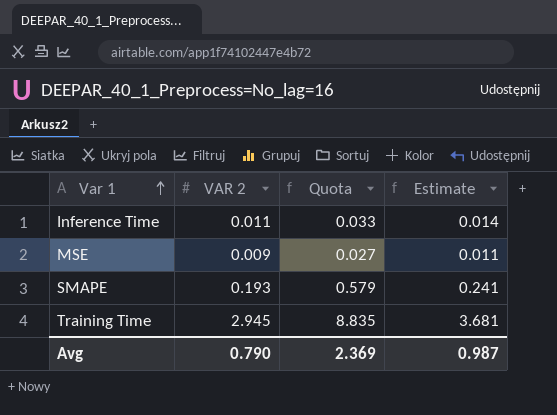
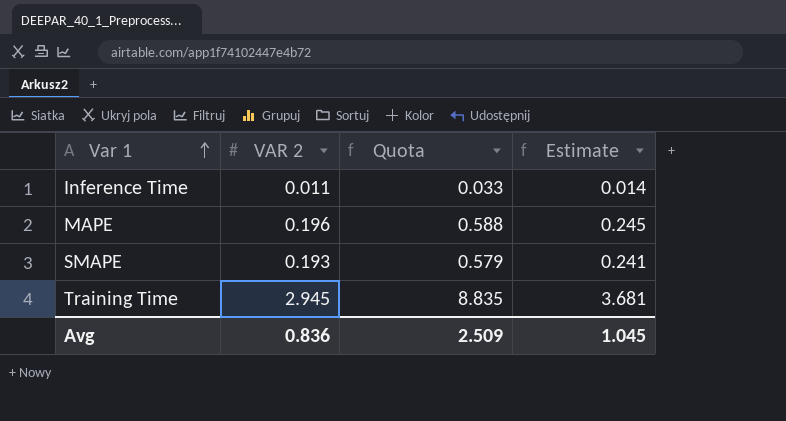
row MSE: 0.009 | 0.027 | 0.011 -> none
row MAPE: none -> 0.196 | 0.588 | 0.245
Avg | VAR 2: 0.790 -> 0.836
Avg | Quota: 2.369 -> 2.509
Avg | Estimate: 0.987 -> 1.045

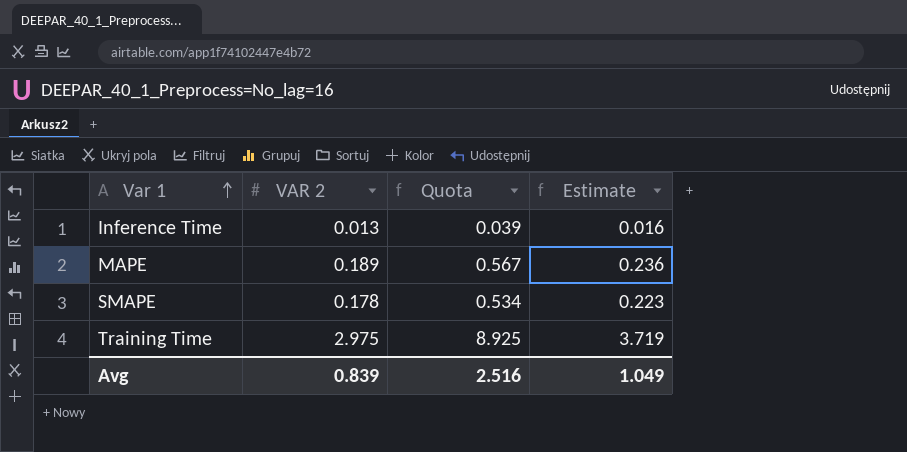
Inference Time | VAR 2: 0.011 -> 0.013
Inference Time | Quota: 0.033 -> 0.039
Inference Time | Estimate: 0.014 -> 0.016
MAPE | VAR 2: 0.196 -> 0.189
MAPE | Quota: 0.588 -> 0.567
MAPE | Estimate: 0.245 -> 0.236
SMAPE | VAR 2: 0.193 -> 0.178
SMAPE | Quota: 0.579 -> 0.534
SMAPE | Estimate: 0.241 -> 0.223
Training Time | VAR 2: 2.945 -> 2.975
Training Time | Quota: 8.835 -> 8.925
Training Time | Estimate: 3.681 -> 3.719
Avg | VAR 2: 0.836 -> 0.839
Avg | Quota: 2.509 -> 2.516
Avg | Estimate: 1.045 -> 1.049

